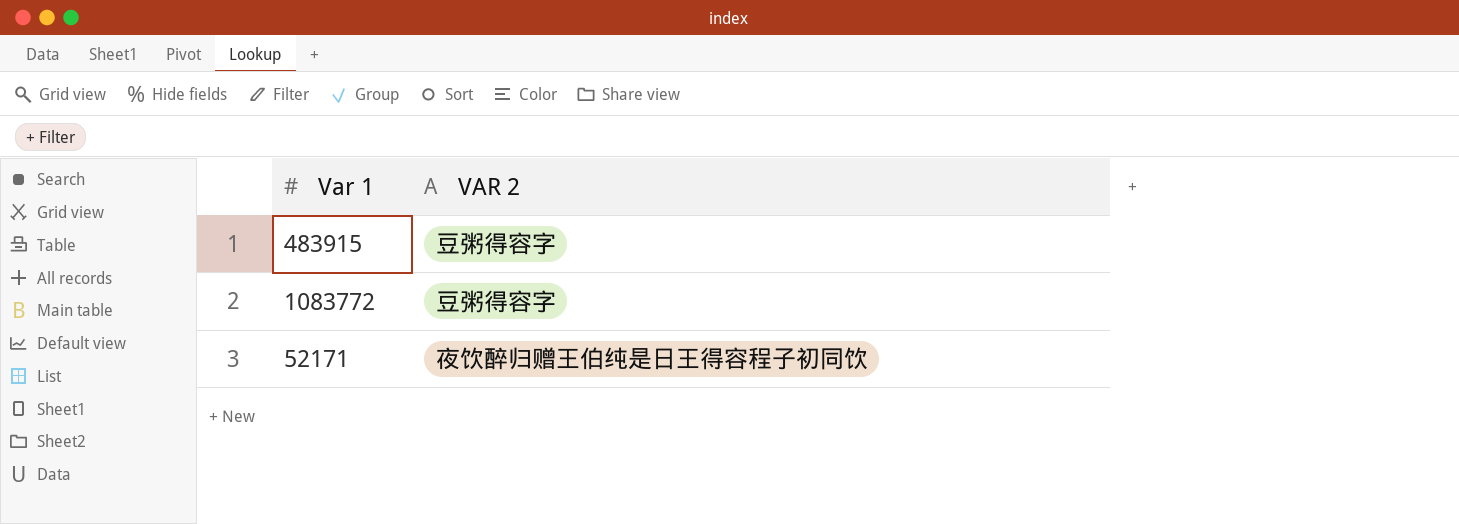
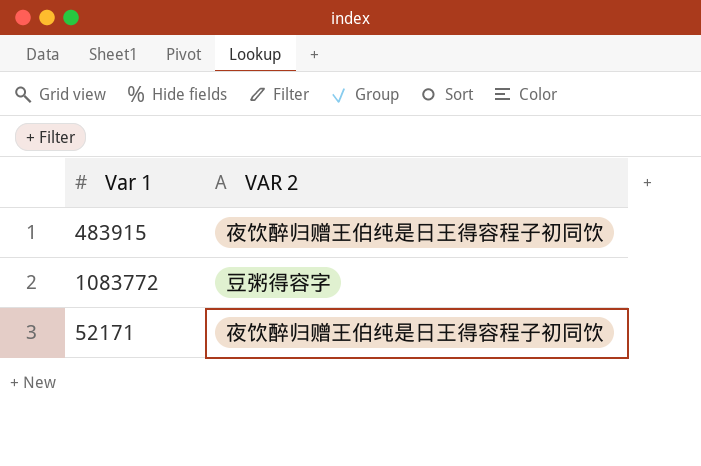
483915 | VAR 2: 豆粥得容字 -> 夜饮醉归赠王伯纯是日王得容程子初同饮

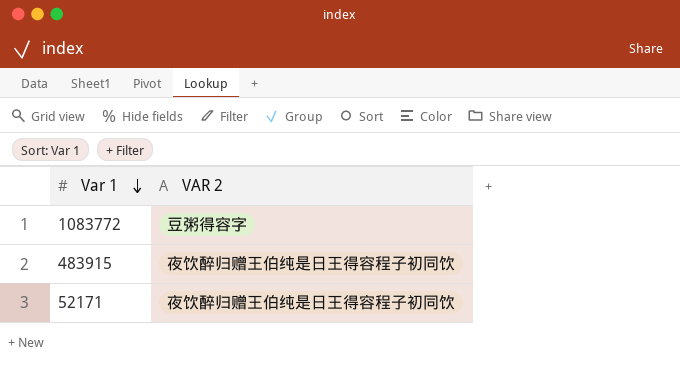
row order: none -> Var 1 descending

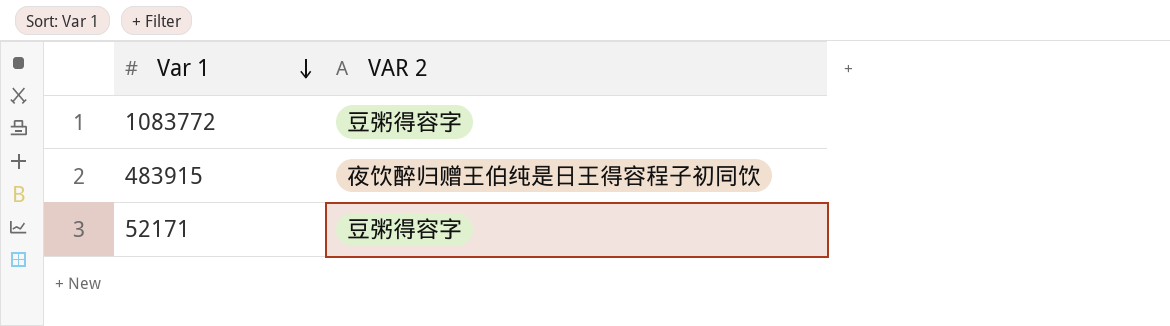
52171 | VAR 2: 夜饮醉归赠王伯纯是日王得容程子初同饮 -> 豆粥得容字

